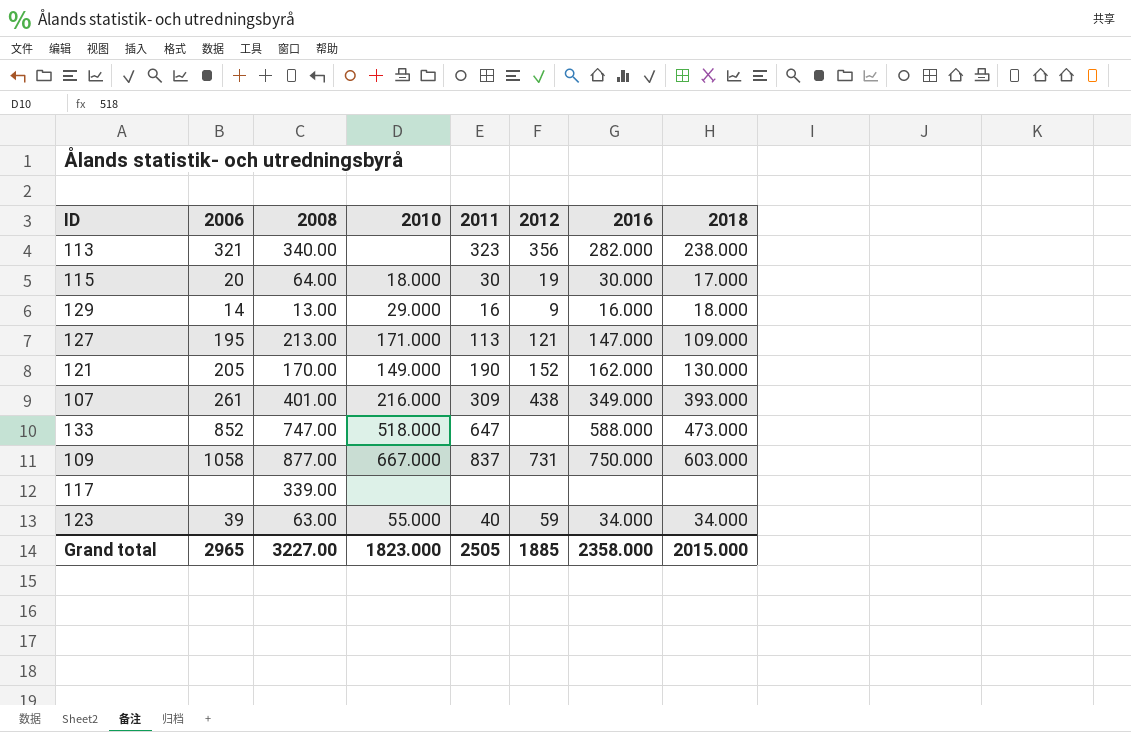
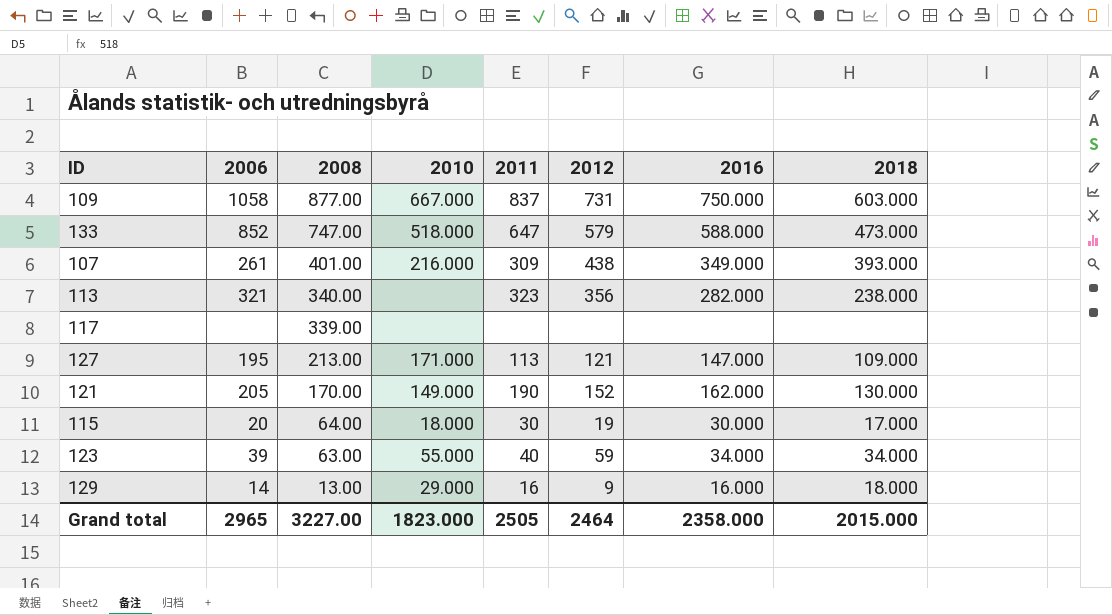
row order: none -> 2008 descending
133 | 2012: none -> 579
Grand total | 2012: 1885 -> 2464

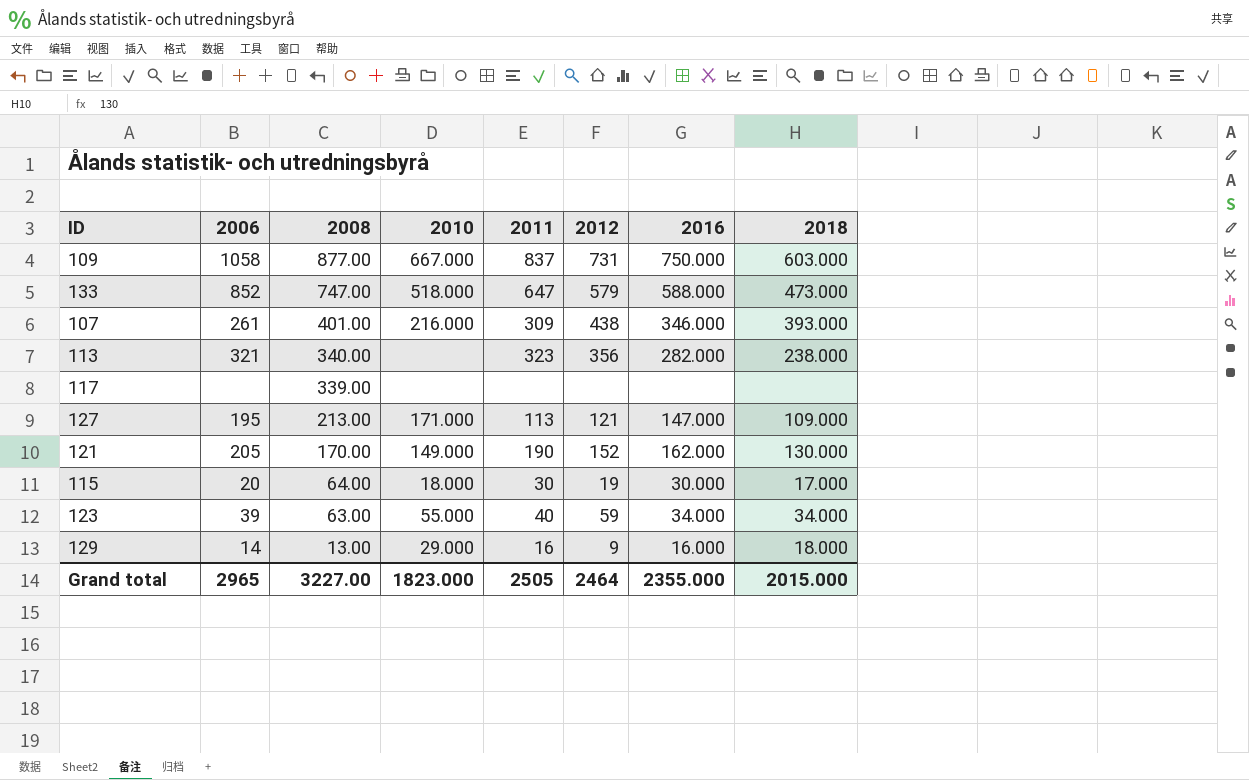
107 | 2016: 349.000 -> 346.000
Grand total | 2016: 2358.000 -> 2355.000

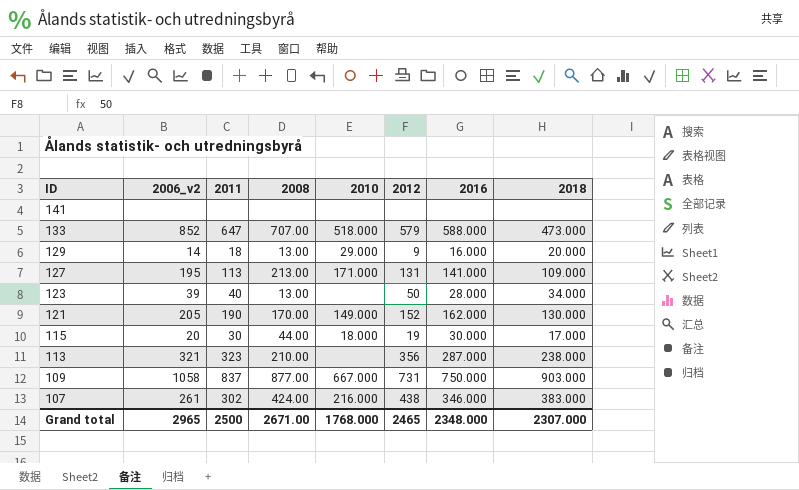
row order: 2008 descending -> ID descending
column name: 2006 -> 2006_v2
column 2011 | position: 5 -> 3
row 117: none | 339.00 | none | none | none | none | none -> none
row 141: none -> none | none | none | none | none | none | none
133 | 2008: 747.00 -> 707.00
129 | 2011: 16 -> 18
129 | 2018: 18.000 -> 20.000
127 | 2012: 121 -> 131
127 | 2016: 147.000 -> 141.000
123 | 2008: 63.00 -> 13.00
123 | 2010: 55.000 -> none
123 | 2012: 59 -> 50
123 | 2016: 34.000 -> 28.000
115 | 2008: 64.00 -> 44.00
113 | 2008: 340.00 -> 210.00
113 | 2016: 282.000 -> 287.000
109 | 2018: 603.000 -> 903.000
107 | 2011: 309 -> 302
107 | 2008: 401.00 -> 424.00
107 | 2018: 393.000 -> 383.000
Grand total | 2011: 2505 -> 2500
Grand total | 2008: 3227.00 -> 2671.00
Grand total | 2010: 1823.000 -> 1768.000
Grand total | 2012: 2464 -> 2465
Grand total | 2016: 2355.000 -> 2348.000
Grand total | 2018: 2015.000 -> 2307.000

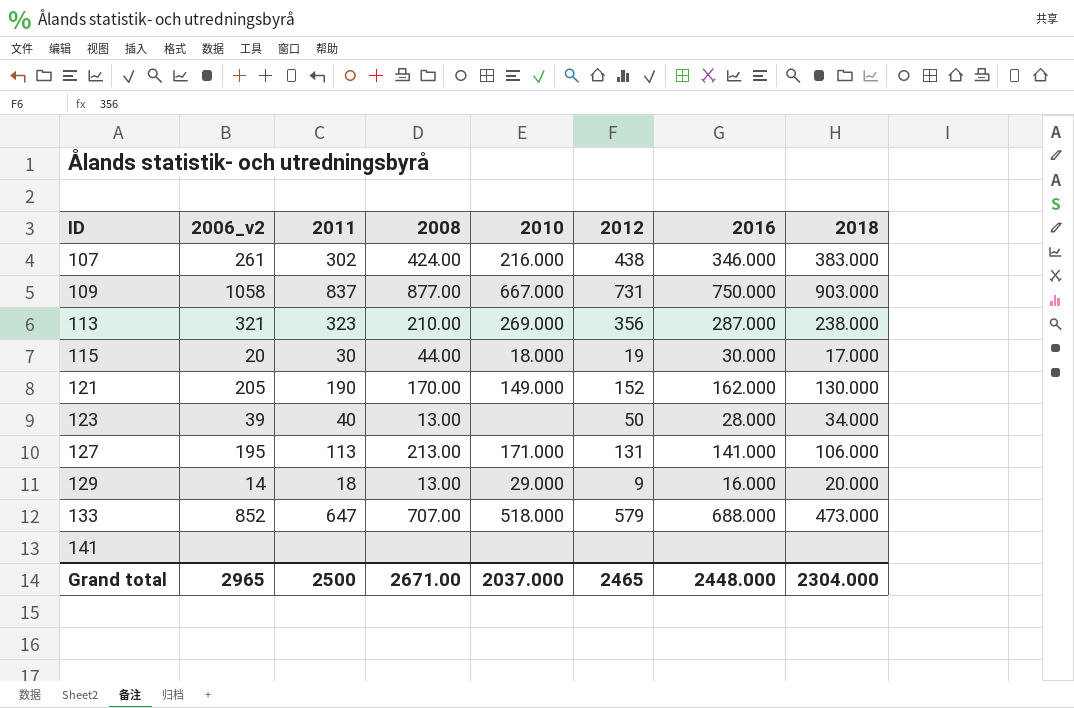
row order: ID descending -> ID ascending
113 | 2010: none -> 269.000
127 | 2018: 109.000 -> 106.000
133 | 2016: 588.000 -> 688.000
Grand total | 2010: 1768.000 -> 2037.000
Grand total | 2016: 2348.000 -> 2448.000
Grand total | 2018: 2307.000 -> 2304.000

